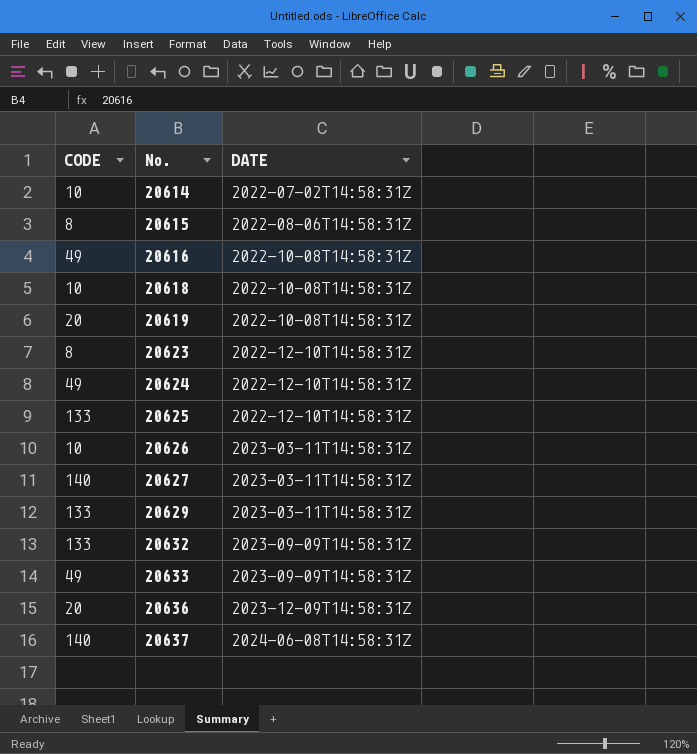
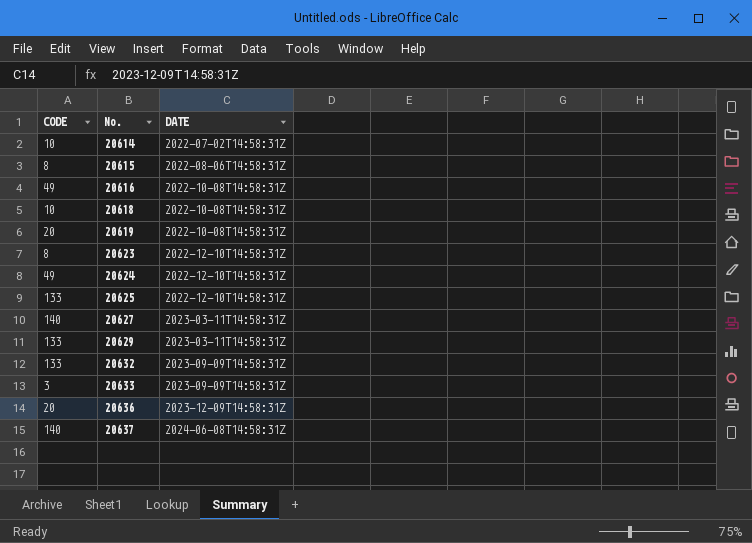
row 20626: 10 | 2023-03-11T14:58:31Z -> none
20633 | CODE: 49 -> 3

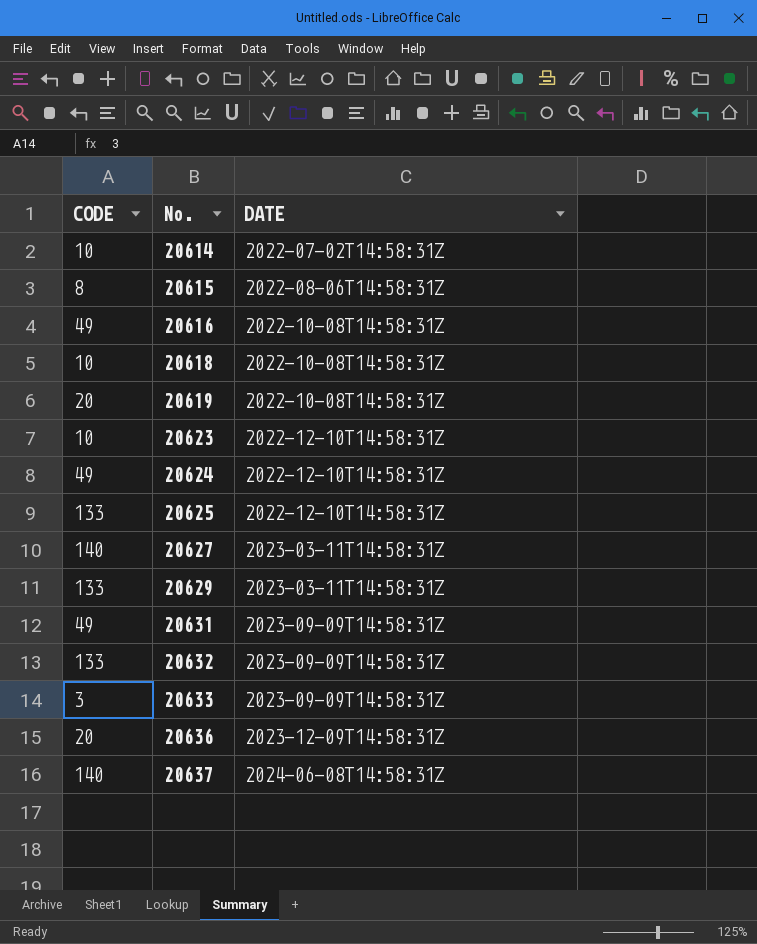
20623 | CODE: 8 -> 10
row 20631: none -> 49 | 2023-09-09T14:58:31Z

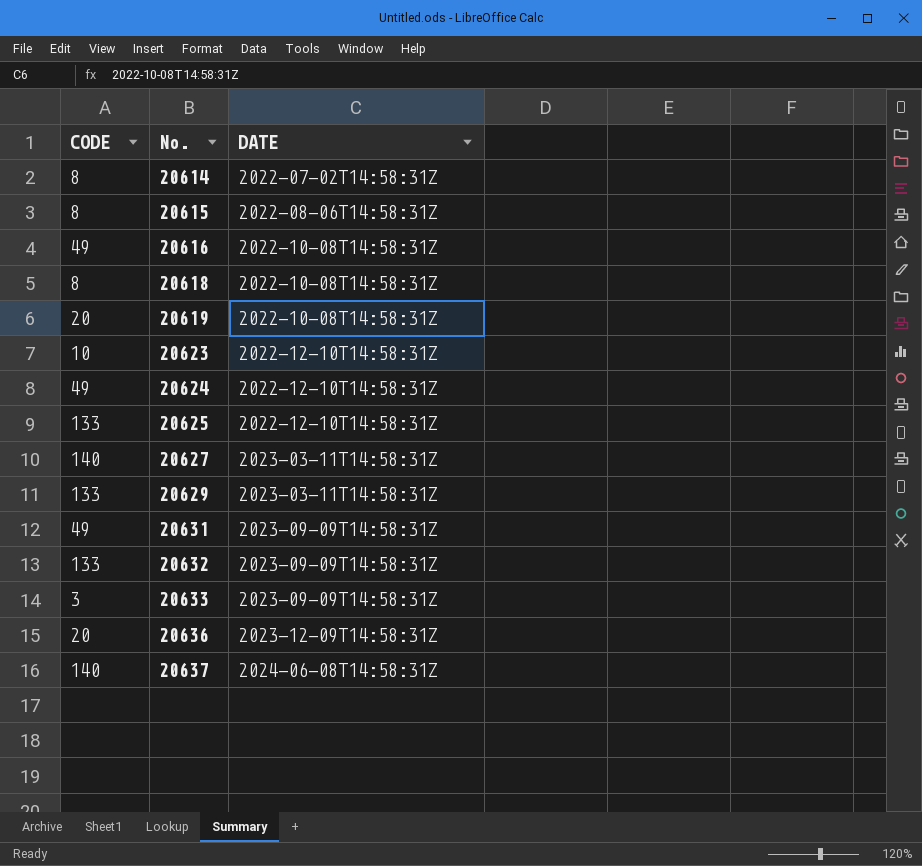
20614 | CODE: 10 -> 8
20618 | CODE: 10 -> 8

